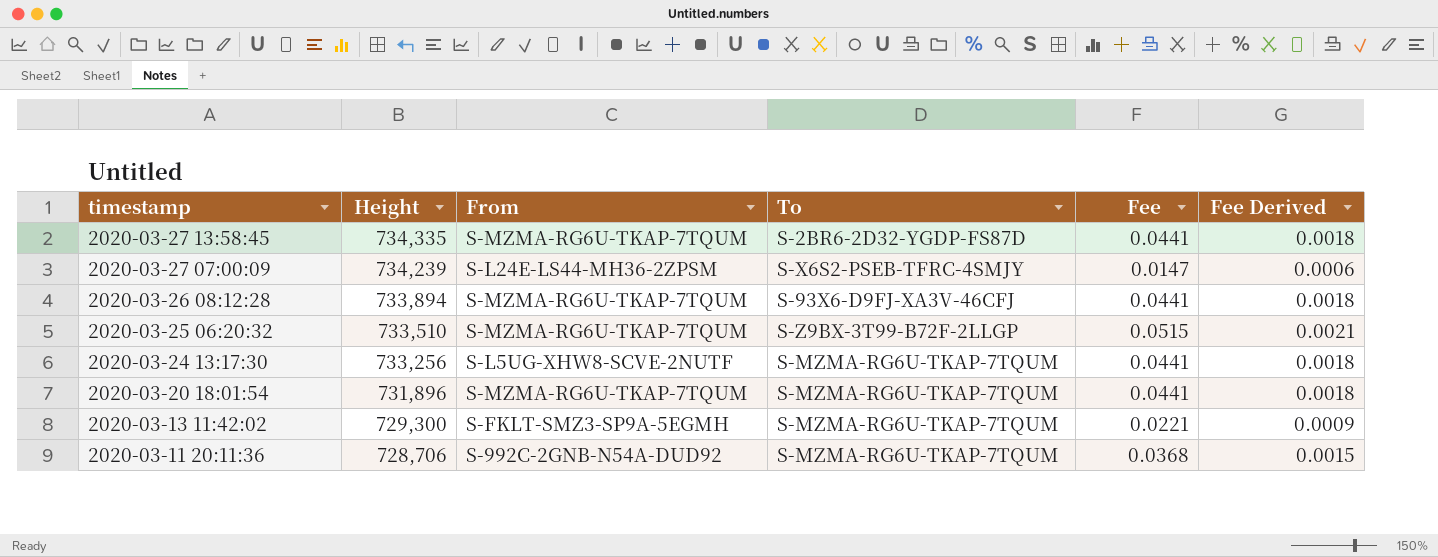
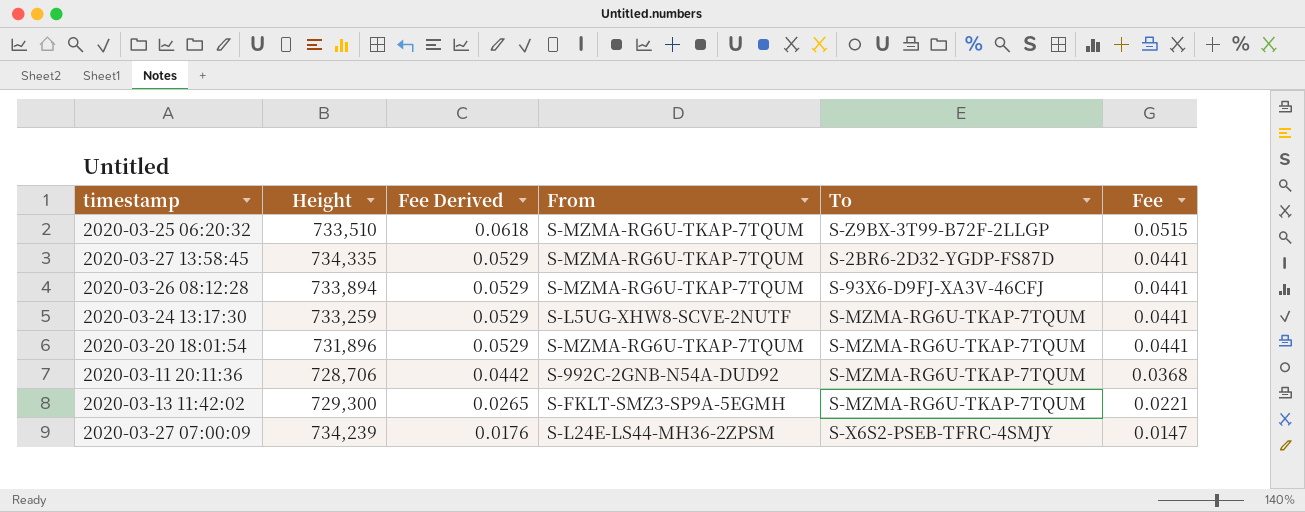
row order: timestamp descending -> Fee Derived descending
column Fee Derived | formula: [Fee] * 0.04 -> [Fee] * 1.2
column Fee Derived | position: 6 -> 3
2020-03-24 13:17:30 | Height: 733,256 -> 733,259

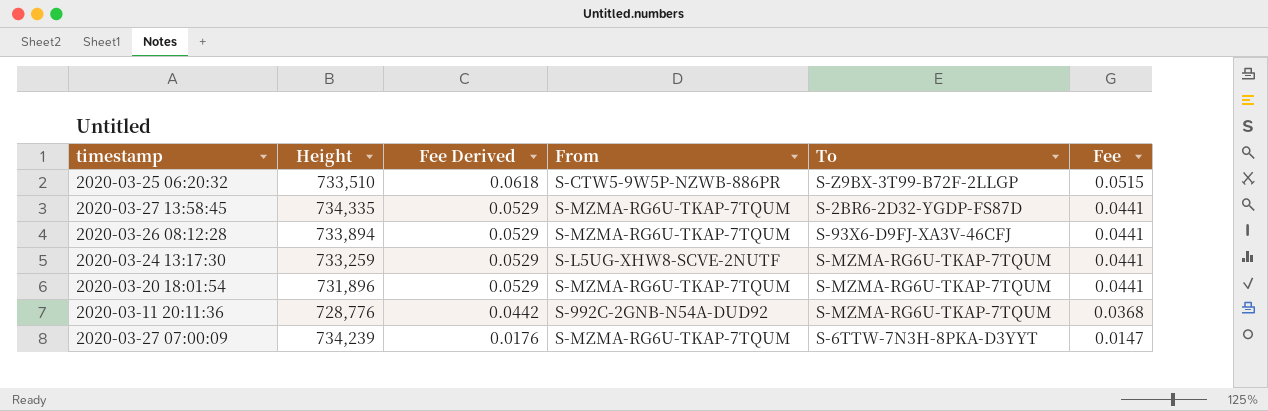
row 2020-03-13 11:42:02: 729,300 | 0.0265 | S-FKLT-SMZ3-SP9A-5EGMH | S-MZMA-RG6U-TKAP-7TQUM | 0.0221 -> none
2020-03-25 06:20:32 | From: S-MZMA-RG6U-TKAP-7TQUM -> S-CTW5-9W5P-NZWB-886PR
2020-03-11 20:11:36 | Height: 728,706 -> 728,776
2020-03-27 07:00:09 | From: S-L24E-LS44-MH36-2ZPSM -> S-MZMA-RG6U-TKAP-7TQUM
2020-03-27 07:00:09 | To: S-X6S2-PSEB-TFRC-4SMJY -> S-6TTW-7N3H-8PKA-D3YYT

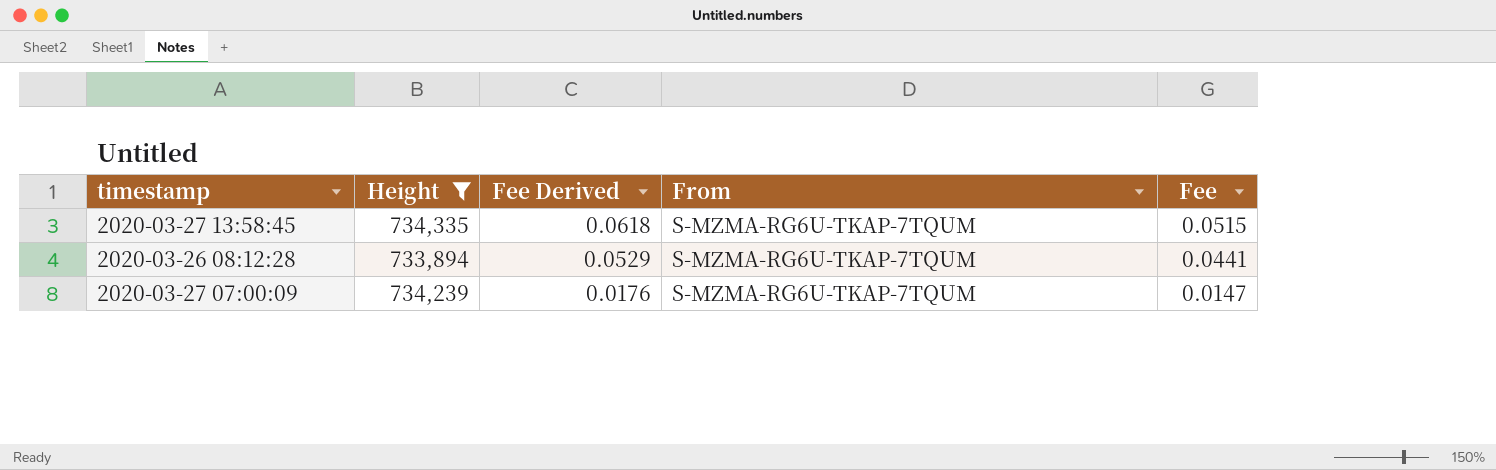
filter: none -> Height >= 733,894
column To | position: 5 -> none
2020-03-27 13:58:45 | Fee Derived: 0.0529 -> 0.0618
2020-03-27 13:58:45 | Fee: 0.0441 -> 0.0515

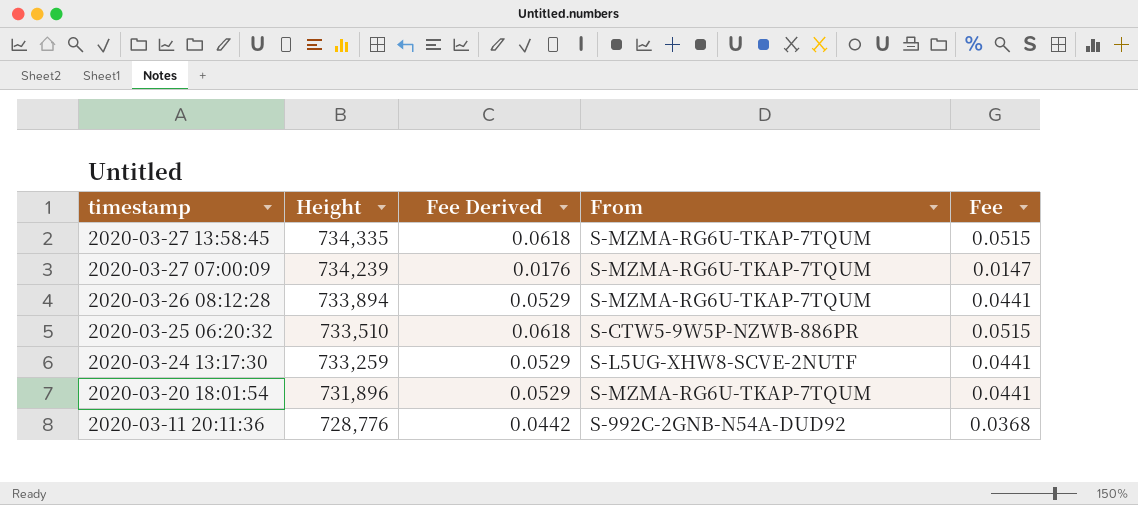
filter: Height >= 733,894 -> none
row order: Fee Derived descending -> timestamp descending

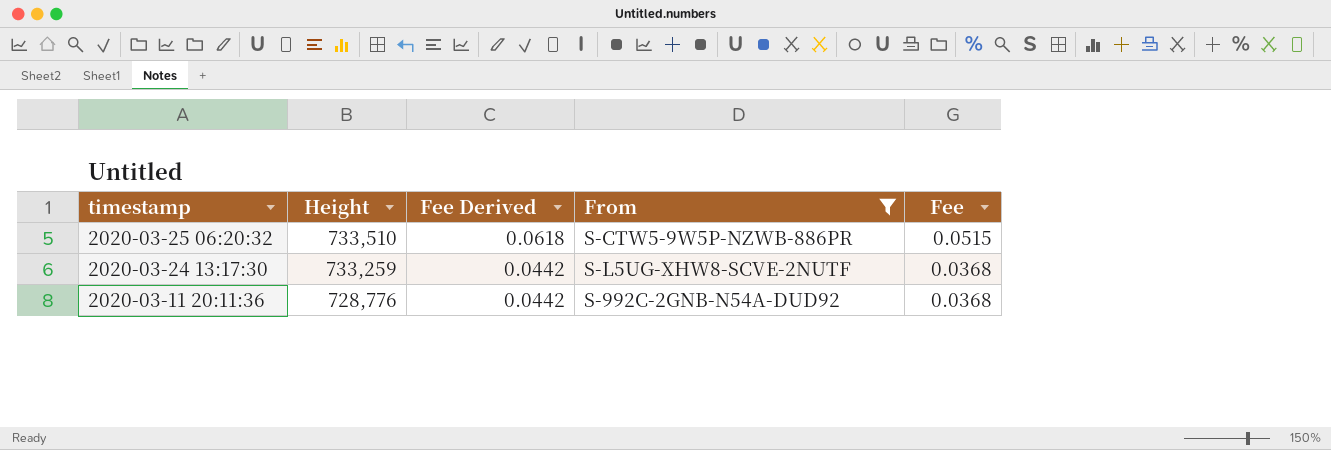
filter: none -> From != S-MZMA-RG6U-TKAP-7TQUM
2020-03-24 13:17:30 | Fee Derived: 0.0529 -> 0.0442
2020-03-24 13:17:30 | Fee: 0.0441 -> 0.0368

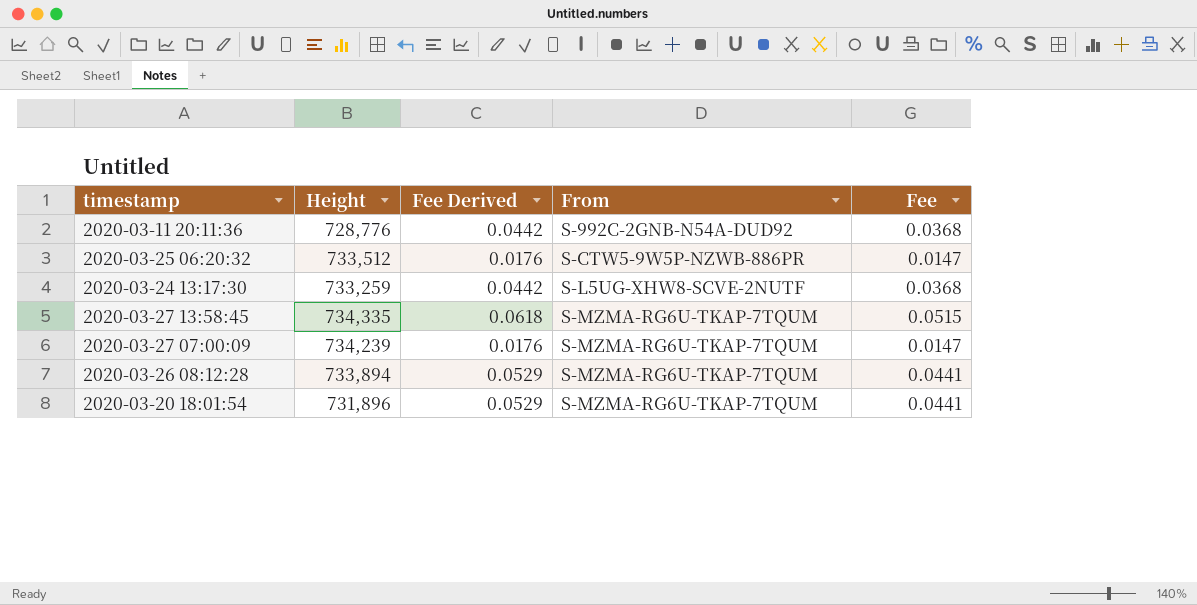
filter: From != S-MZMA-RG6U-TKAP-7TQUM -> none
row order: timestamp descending -> From ascending
2020-03-25 06:20:32 | Height: 733,510 -> 733,512
2020-03-25 06:20:32 | Fee Derived: 0.0618 -> 0.0176
2020-03-25 06:20:32 | Fee: 0.0515 -> 0.0147

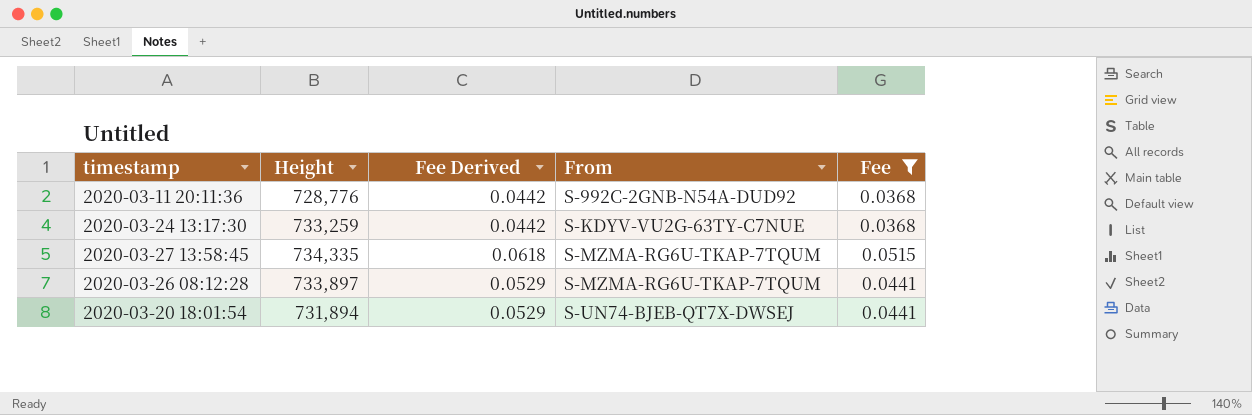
filter: none -> Fee != 0.0147
2020-03-24 13:17:30 | From: S-L5UG-XHW8-SCVE-2NUTF -> S-KDYV-VU2G-63TY-C7NUE
2020-03-26 08:12:28 | Height: 733,894 -> 733,897
2020-03-20 18:01:54 | Height: 731,896 -> 731,894
2020-03-20 18:01:54 | From: S-MZMA-RG6U-TKAP-7TQUM -> S-UN74-BJEB-QT7X-DWSEJ

